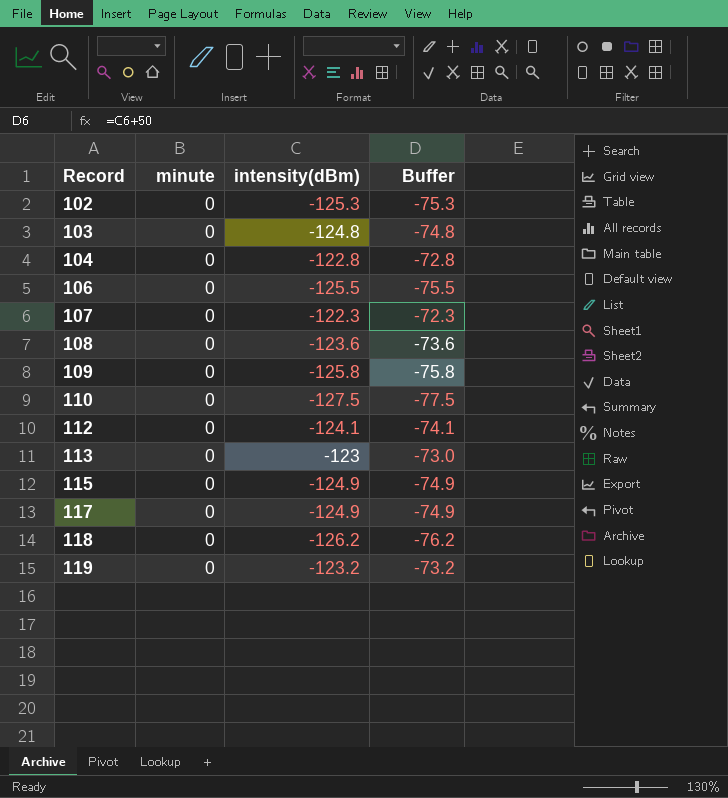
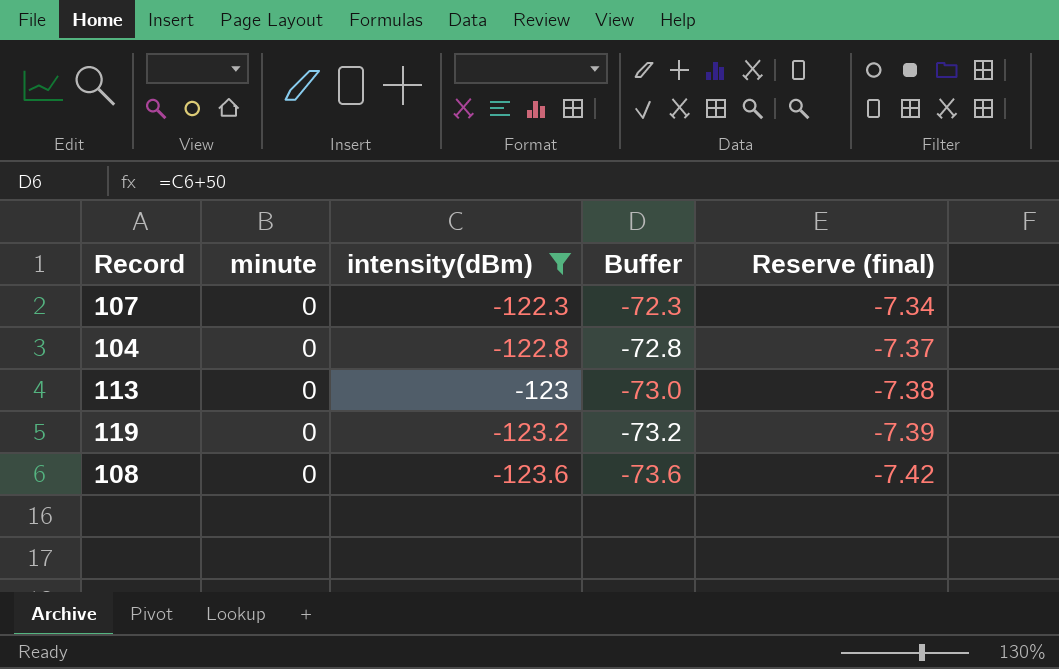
filter: none -> intensity(dBm) >= -123.6
row order: Record ascending -> intensity(dBm) descending
column Reserve (final) | formula: none -> [intensity(dBm)] * 0.06

